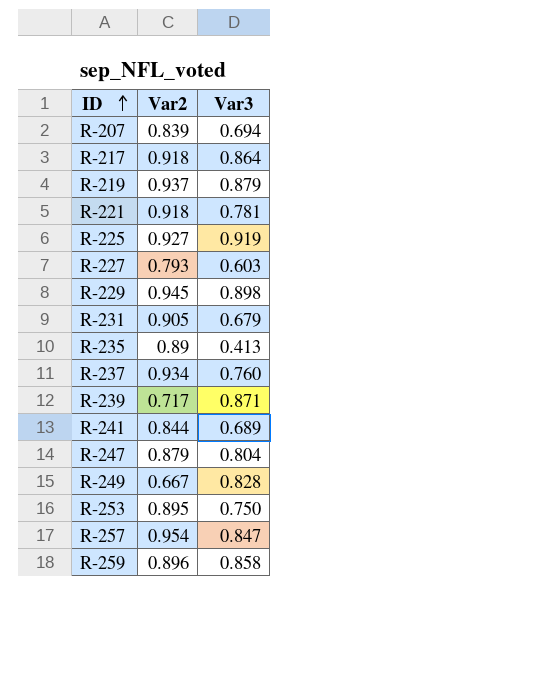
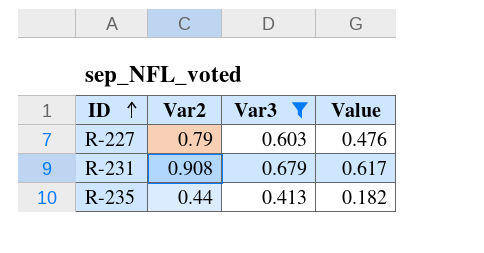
filter: none -> Var3 <= 0.679
column Value | formula: none -> [Var2] * [Var3]
R-227 | Var2: 0.793 -> 0.79
R-231 | Var2: 0.905 -> 0.908
R-235 | Var2: 0.89 -> 0.44

